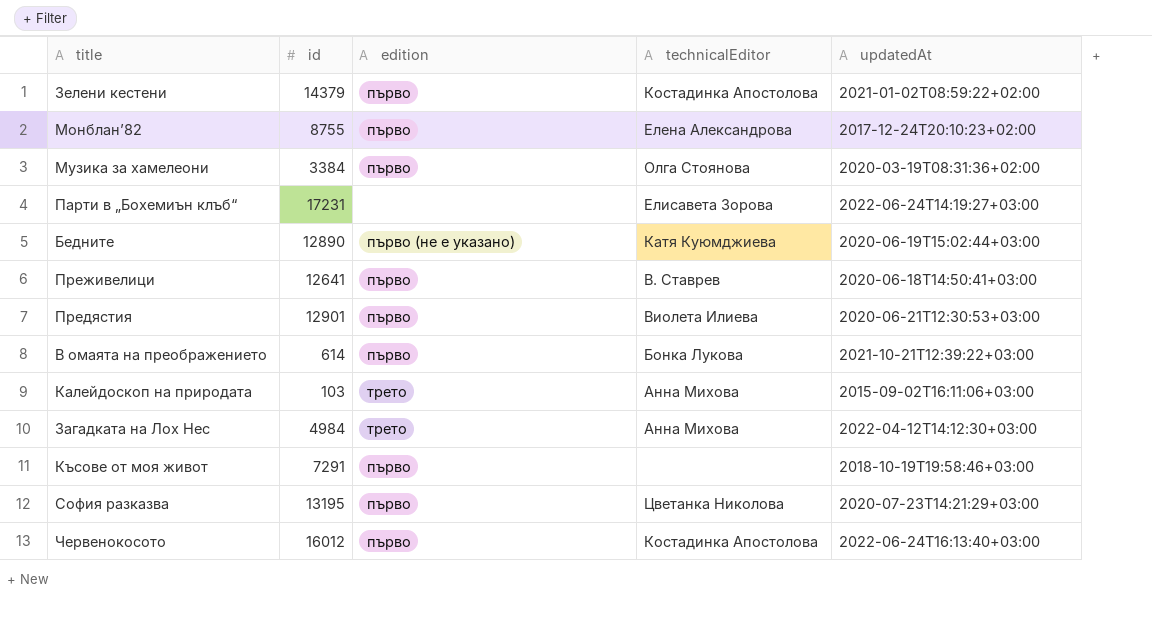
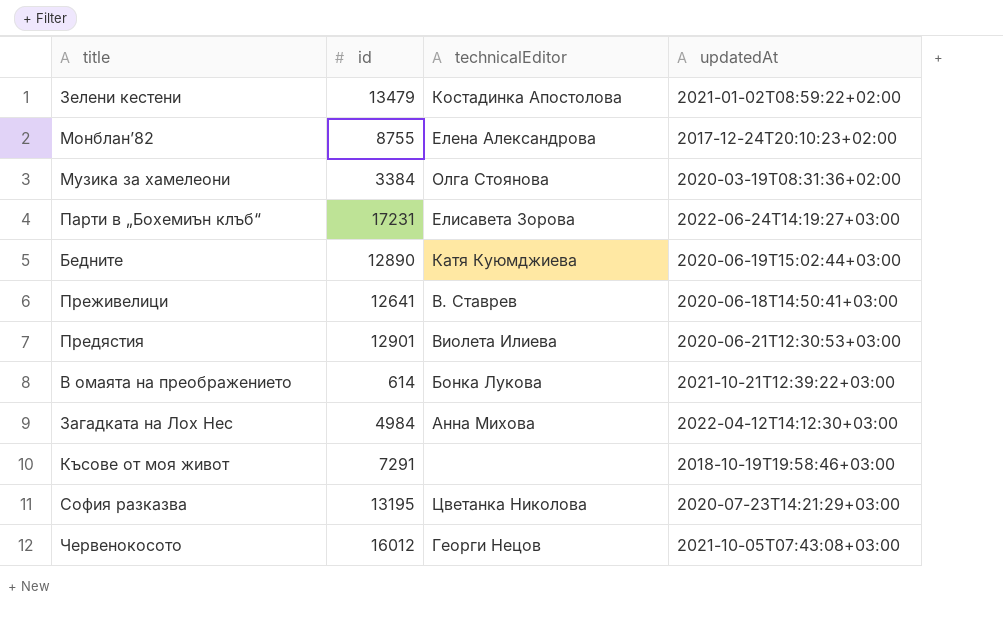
column edition | position: 3 -> none
row Калейдоскоп на природата: 103 | трето | Анна Михова | 2015-09-02T16:11:06+03:00 -> none
Зелени кестени | id: 14379 -> 13479
Червенокосото | technicalEditor: Костадинка Апостолова -> Георги Нецов
Червенокосото | updatedAt: 2022-06-24T16:13:40+03:00 -> 2021-10-05T07:43:08+03:00

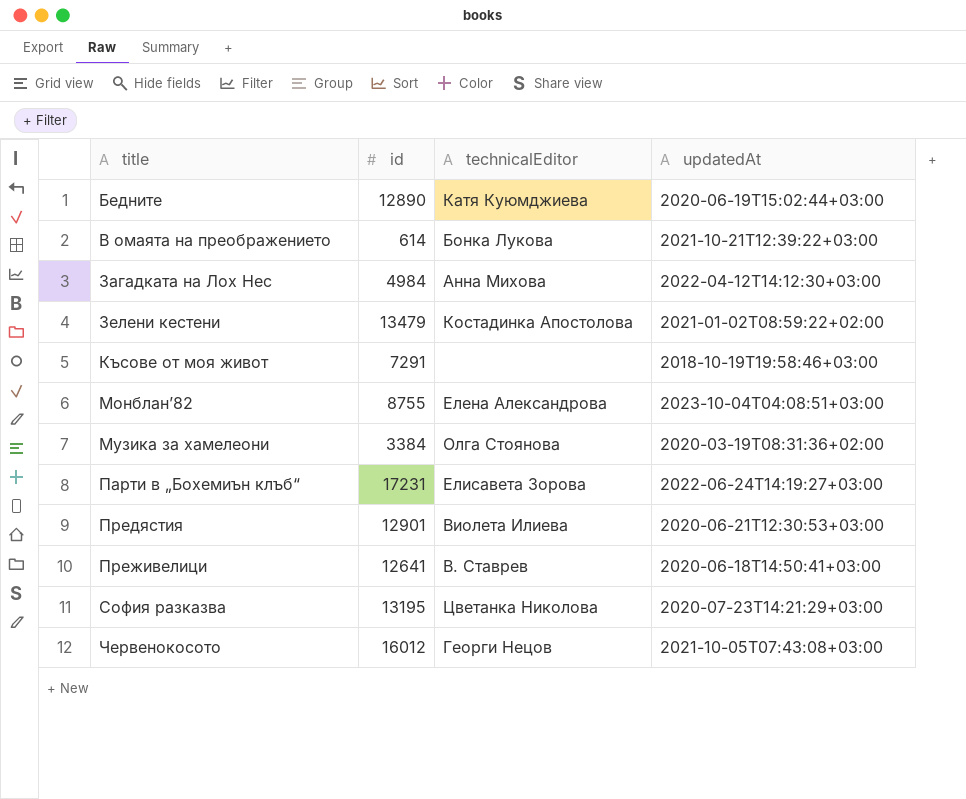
row order: none -> title ascending
Монблан’82 | updatedAt: 2017-12-24T20:10:23+02:00 -> 2023-10-04T04:08:51+03:00

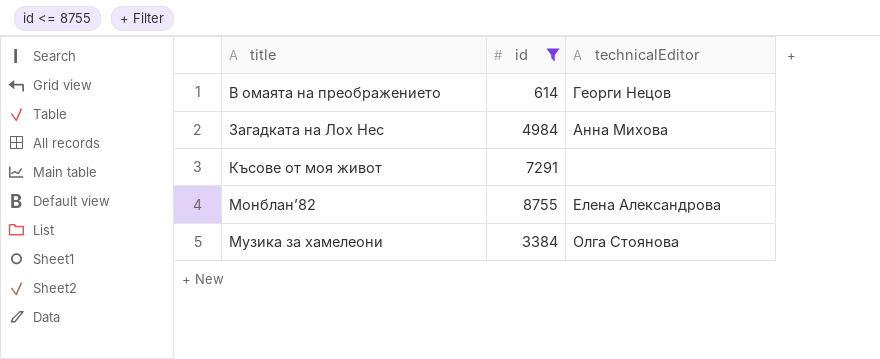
filter: none -> id <= 8755
column updatedAt | position: 4 -> none
В омаята на преображението | technicalEditor: Бонка Лукова -> Георги Нецов

